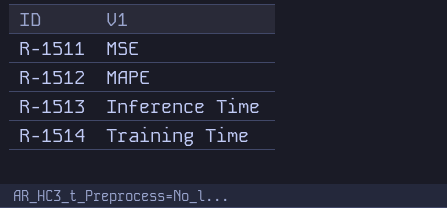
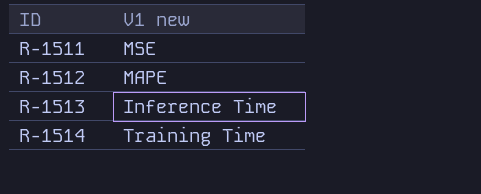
column name: V1 -> V1 new

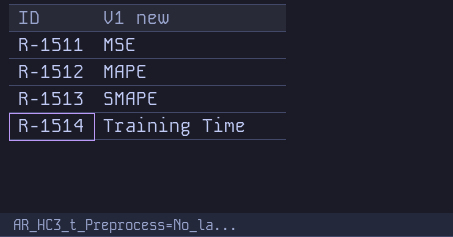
R-1513 | V1 new: Inference Time -> SMAPE

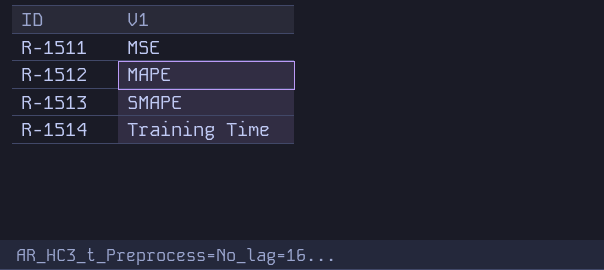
column name: V1 new -> V1

